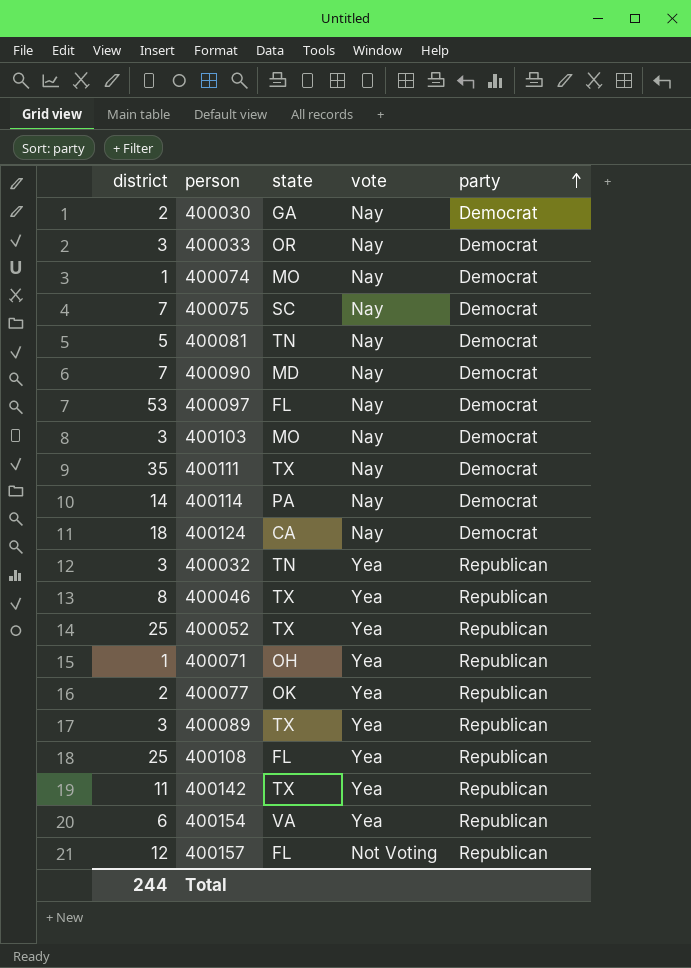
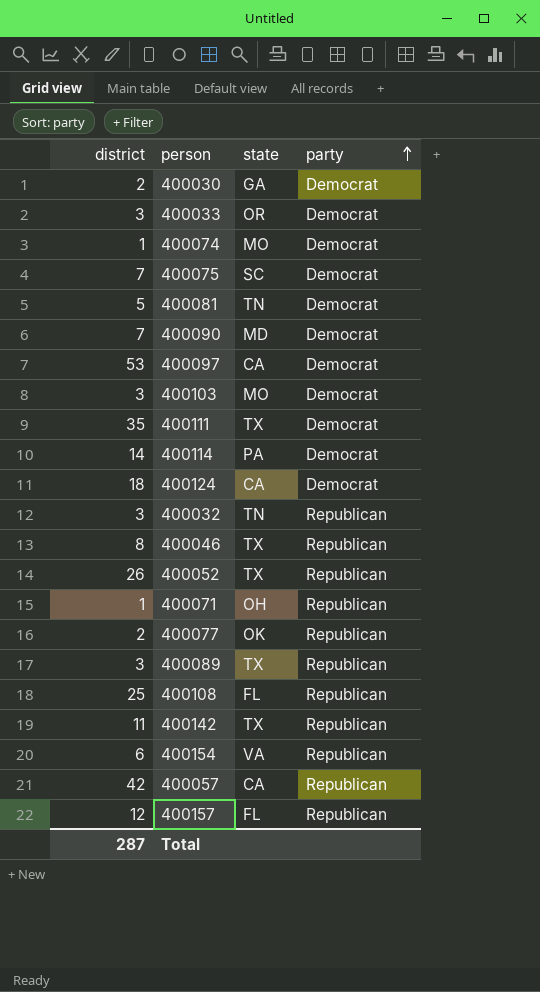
column vote | position: 4 -> none
400097 | state: FL -> CA
400052 | district: 25 -> 26
row 400057: none -> 42 | CA | Republican
Total | district: 244 -> 287

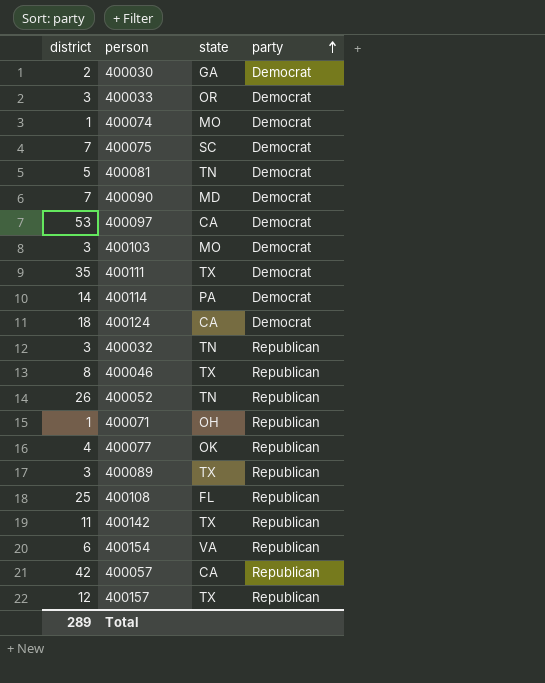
400052 | state: TX -> TN
400077 | district: 2 -> 4
400157 | state: FL -> TX
Total | district: 287 -> 289

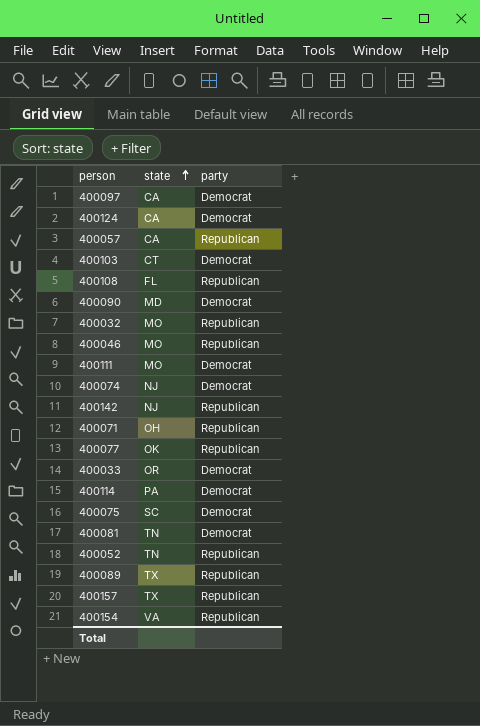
row order: party ascending -> state ascending
column district | position: 1 -> none
row 400030: 2 | GA | Democrat -> none
400103 | state: MO -> CT
400032 | state: TN -> MO
400046 | state: TX -> MO
400111 | state: TX -> MO
400074 | state: MO -> NJ
400142 | state: TX -> NJ

